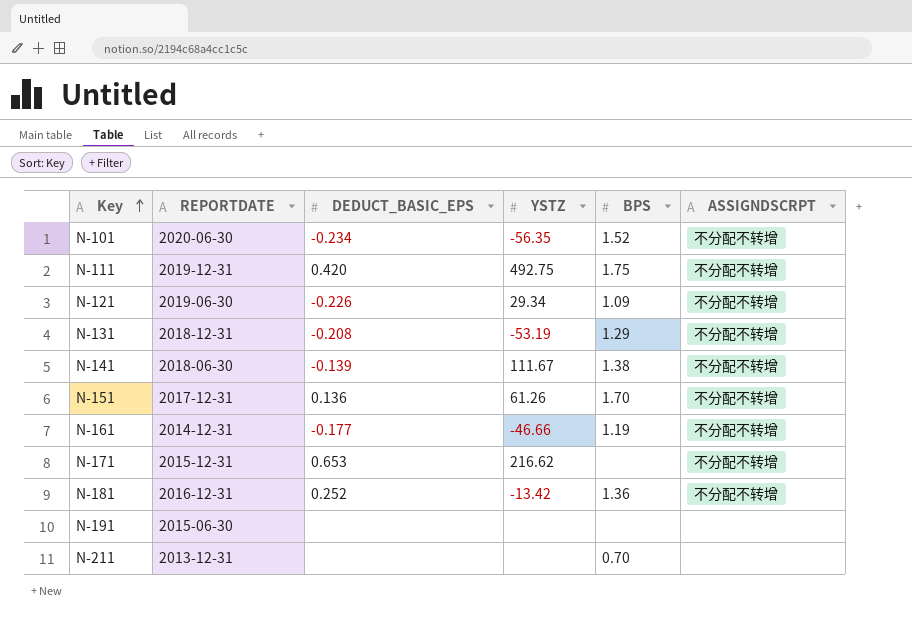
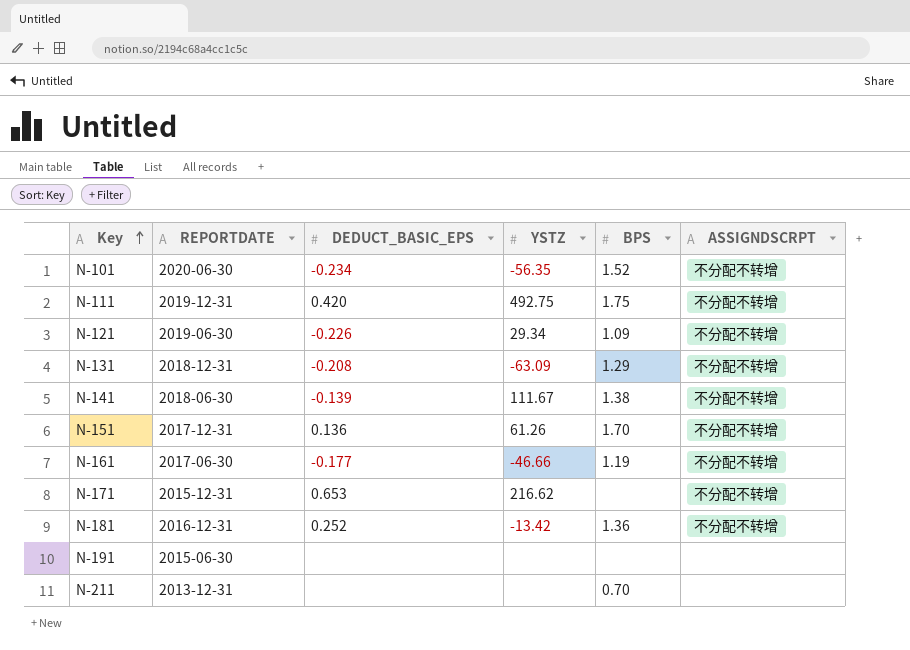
N-131 | YSTZ: -53.19 -> -63.09
N-161 | REPORTDATE: 2014-12-31 -> 2017-06-30

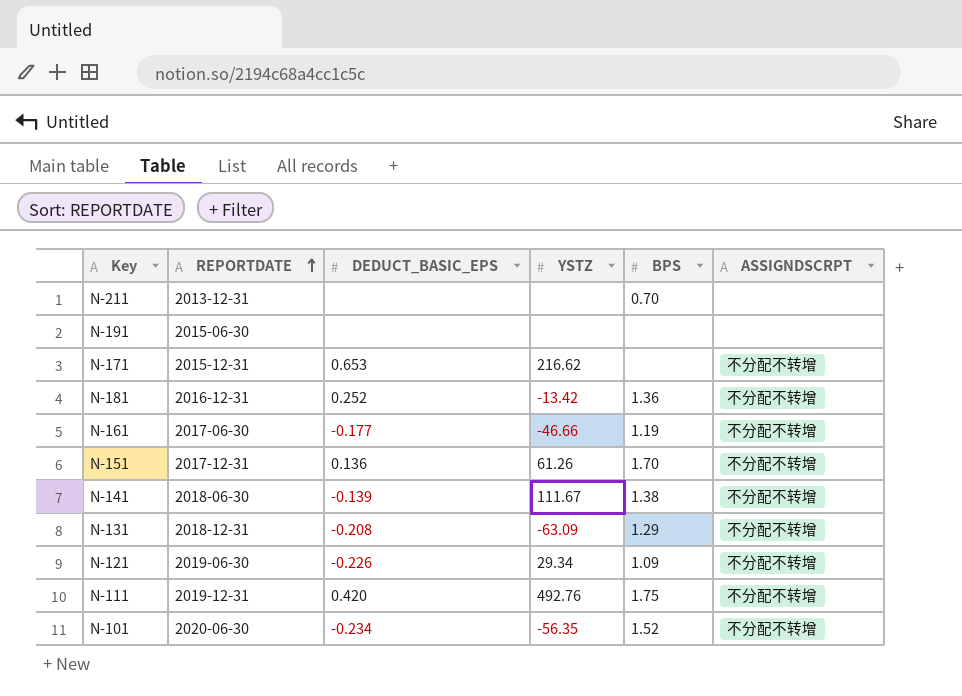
row order: Key ascending -> REPORTDATE ascending
N-111 | YSTZ: 492.75 -> 492.76

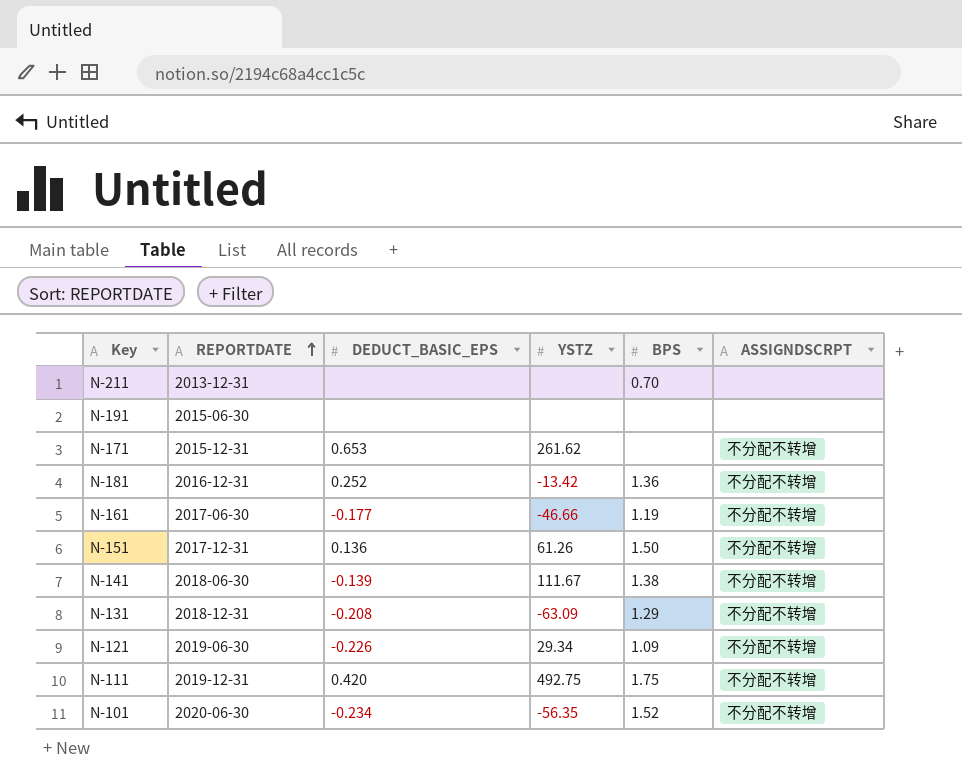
N-171 | YSTZ: 216.62 -> 261.62
N-151 | BPS: 1.70 -> 1.50
N-111 | YSTZ: 492.76 -> 492.75

